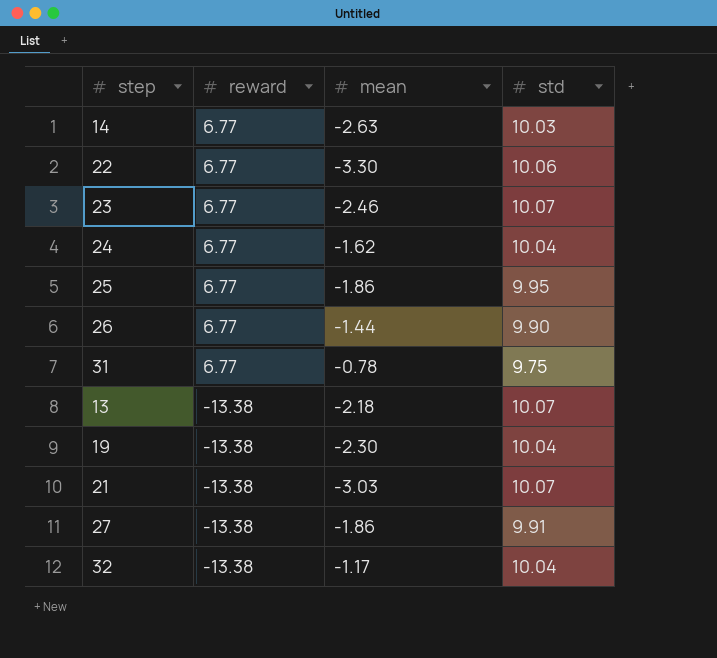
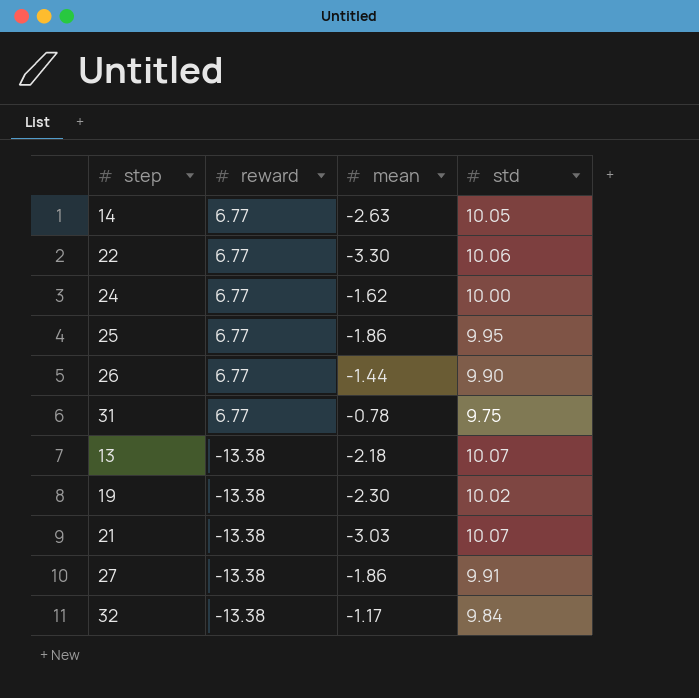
row 23: 6.77 | -2.46 | 10.07 -> none
14 | std: 10.03 -> 10.05
24 | std: 10.04 -> 10.00
19 | std: 10.04 -> 10.02
32 | std: 10.04 -> 9.84

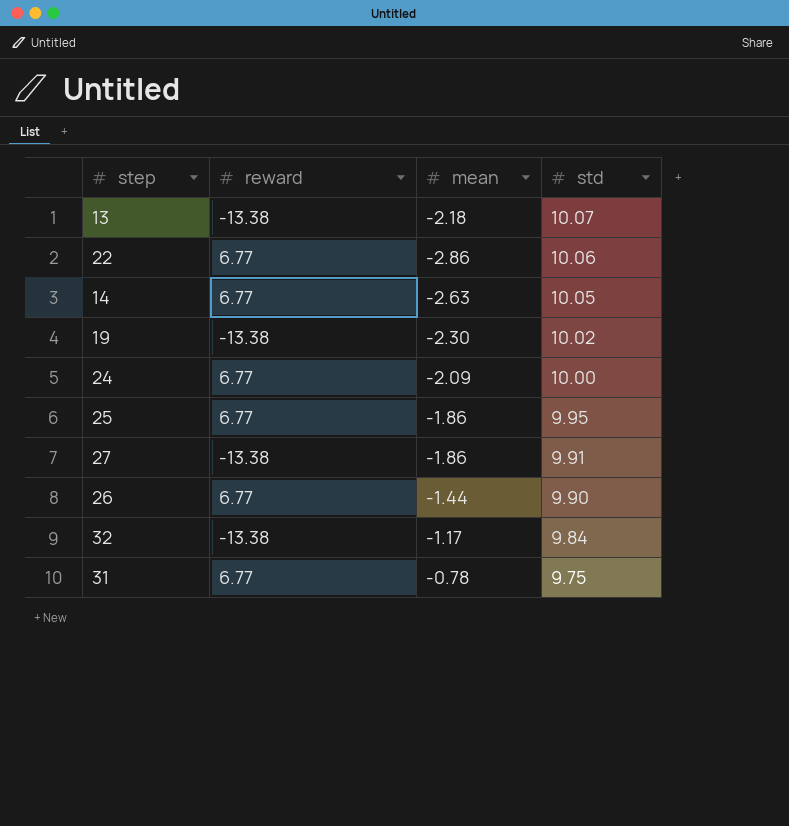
row order: reward descending -> std descending
row 21: -13.38 | -3.03 | 10.07 -> none
22 | mean: -3.30 -> -2.86
24 | mean: -1.62 -> -2.09

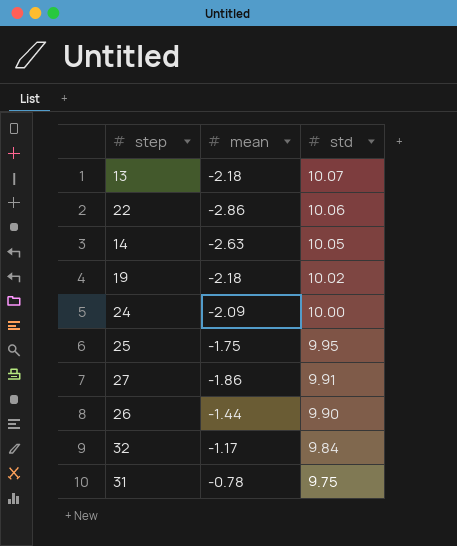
column reward | position: 2 -> none
19 | mean: -2.30 -> -2.18
25 | mean: -1.86 -> -1.75

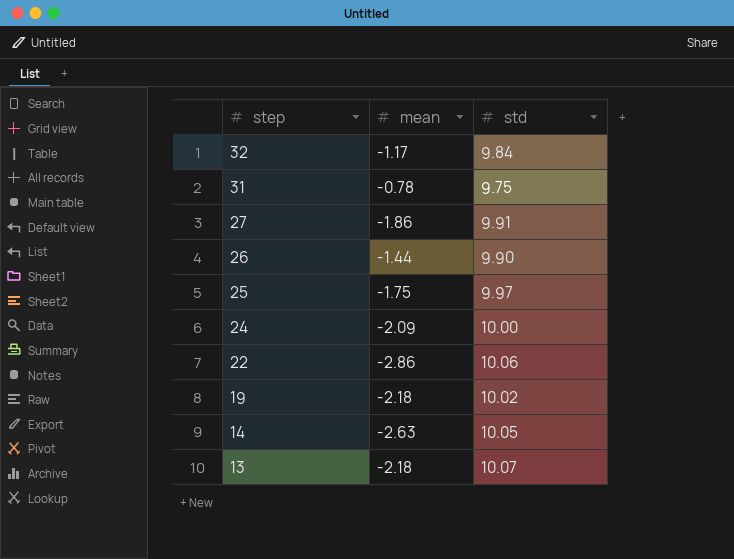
row order: std descending -> step descending
25 | std: 9.95 -> 9.97

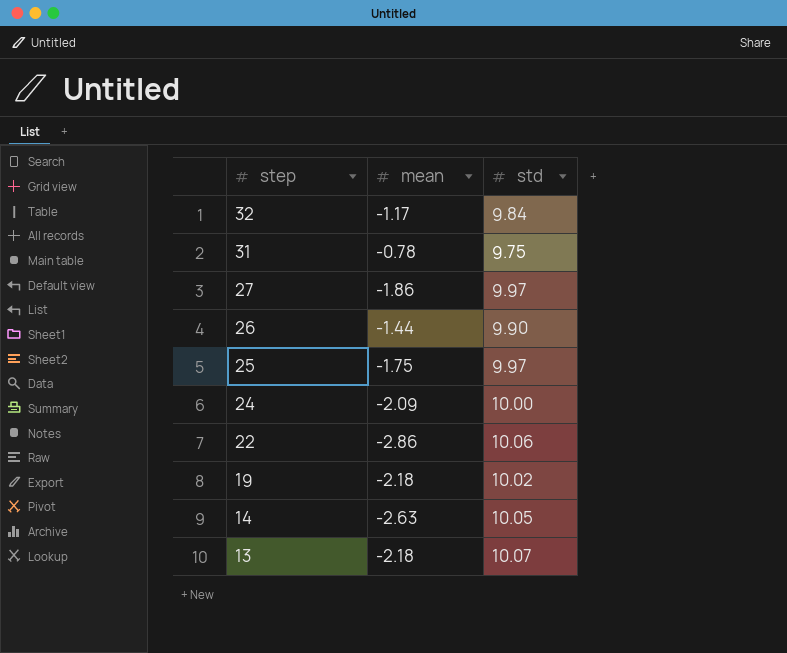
27 | std: 9.91 -> 9.97

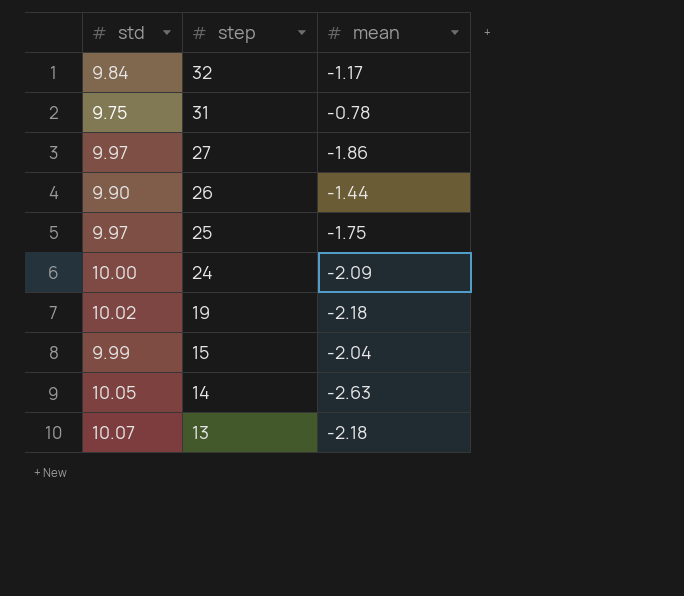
column std | position: 3 -> 1
row 22: -2.86 | 10.06 -> none
row 15: none -> 9.99 | -2.04

